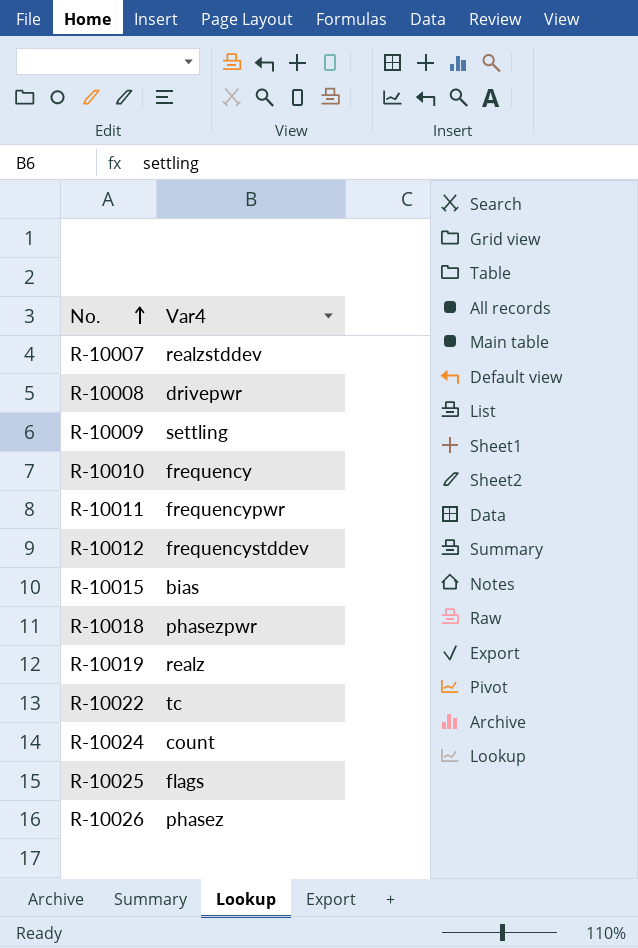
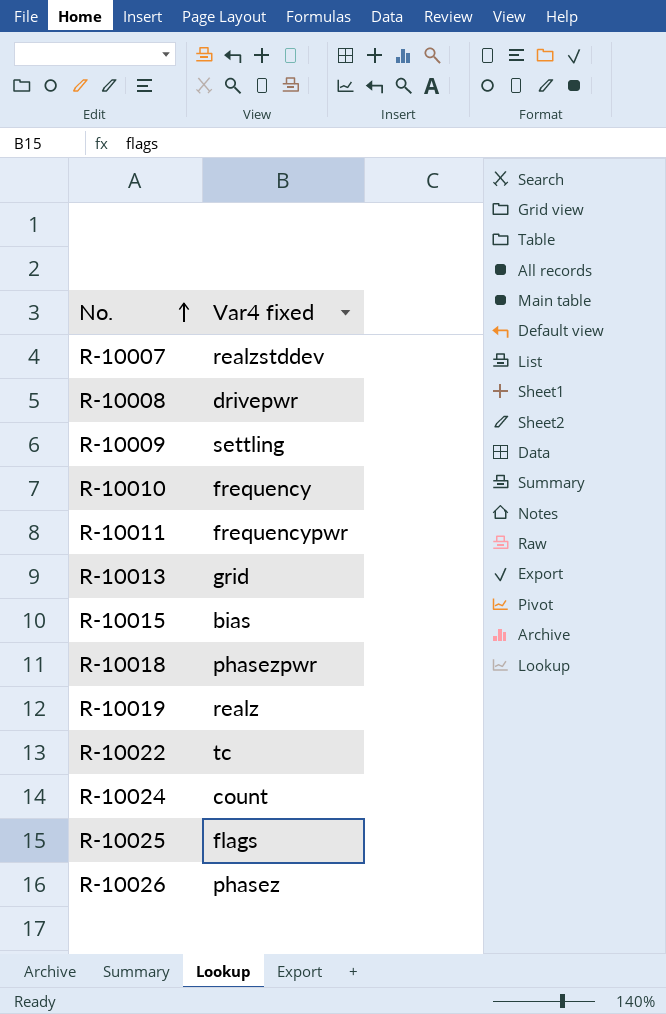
column name: Var4 -> Var4 fixed
row R-10012: frequencystddev -> none
row R-10013: none -> grid

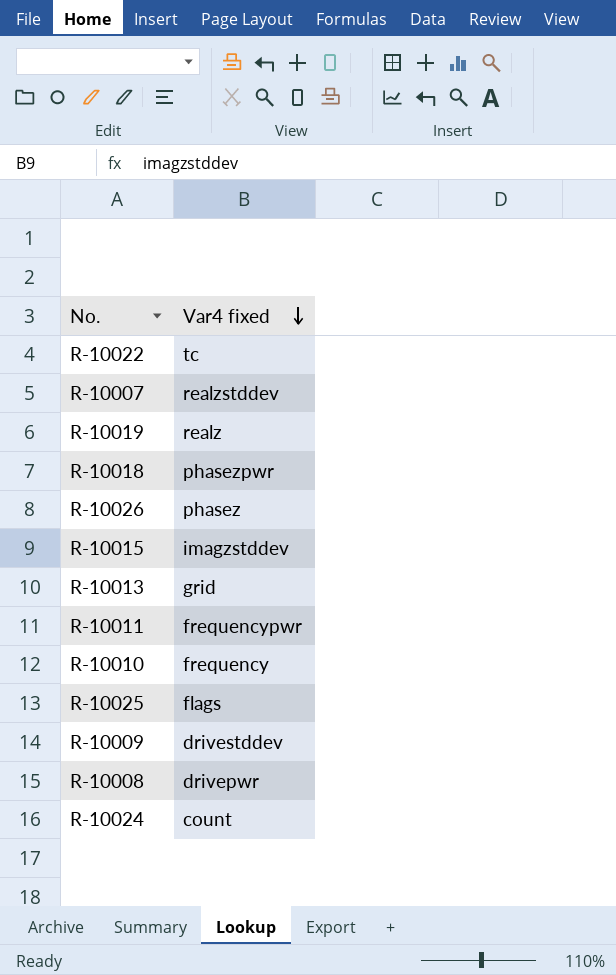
row order: No. ascending -> Var4 fixed descending
R-10015 | Var4 fixed: bias -> imagzstddev
R-10009 | Var4 fixed: settling -> drivestddev

